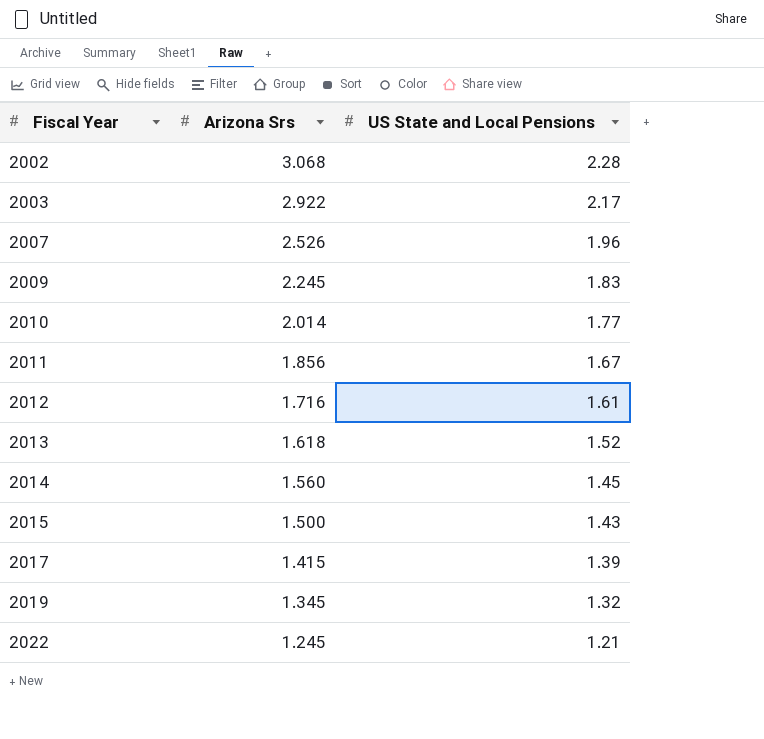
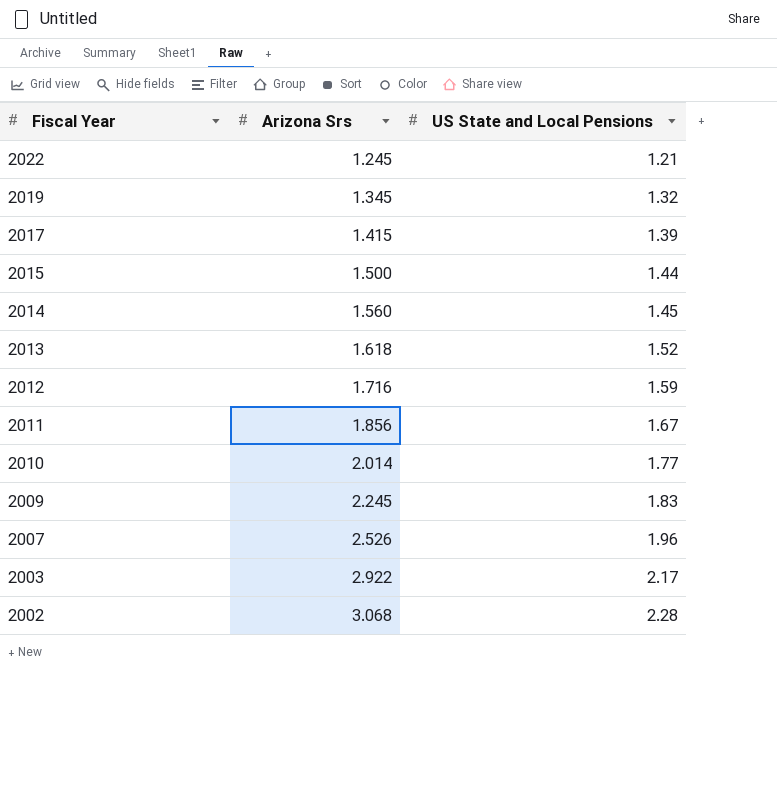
row order: Fiscal Year ascending -> Fiscal Year descending
2015 | US State and Local Pensions: 1.43 -> 1.44
2012 | US State and Local Pensions: 1.61 -> 1.59

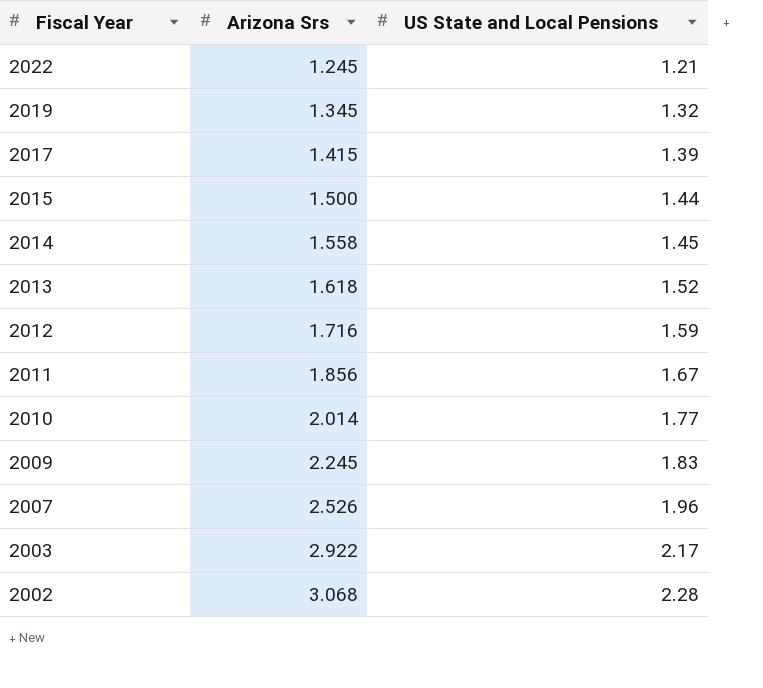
2014 | Arizona Srs: 1.560 -> 1.558

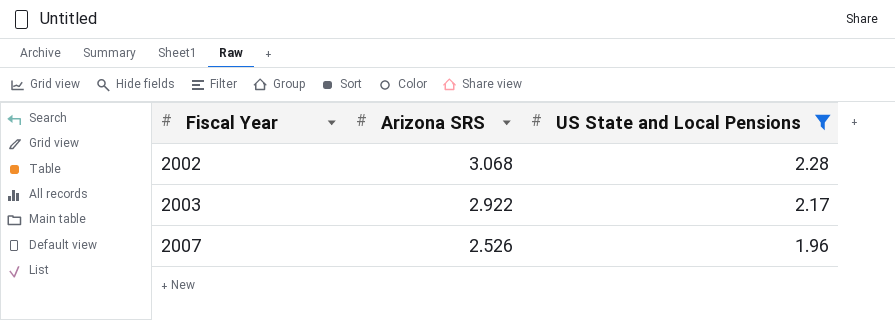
filter: none -> US State and Local Pensions >= 1.96
row order: Fiscal Year descending -> Fiscal Year ascending
column name: Arizona Srs -> Arizona SRS

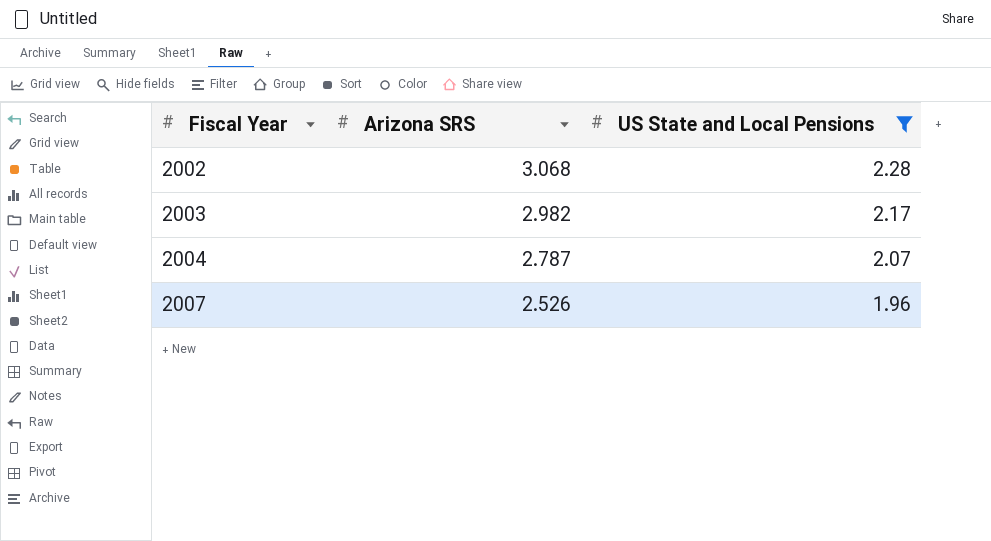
2003 | Arizona SRS: 2.922 -> 2.982
row 2004: none -> 2.787 | 2.07

